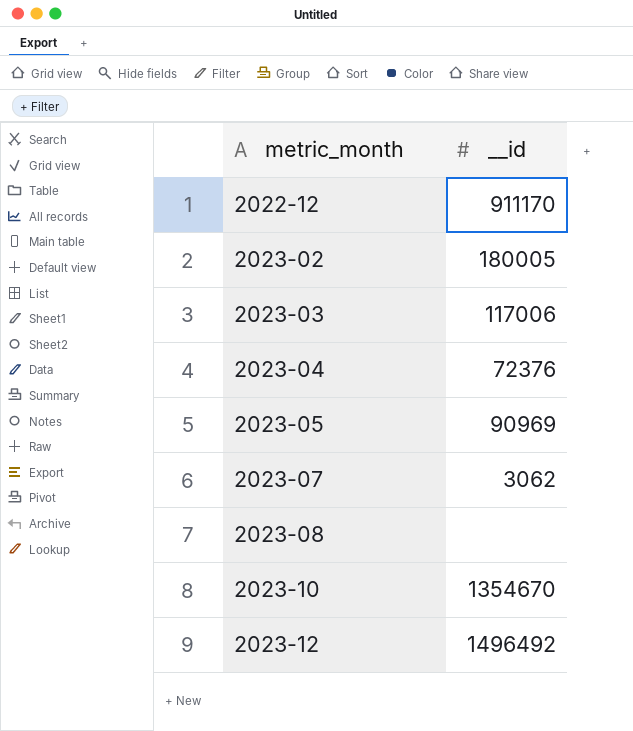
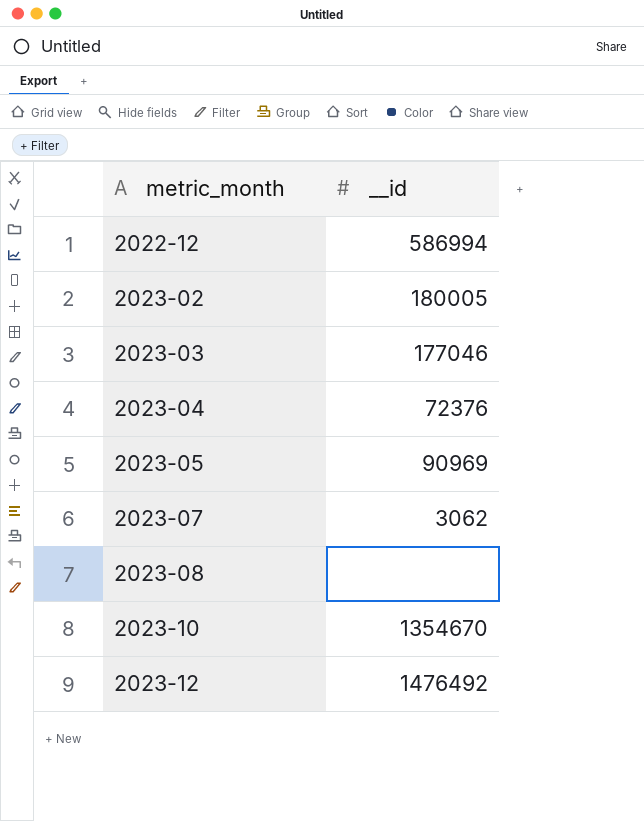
2022-12 | __id: 911170 -> 586994
2023-03 | __id: 117006 -> 177046
2023-12 | __id: 1496492 -> 1476492

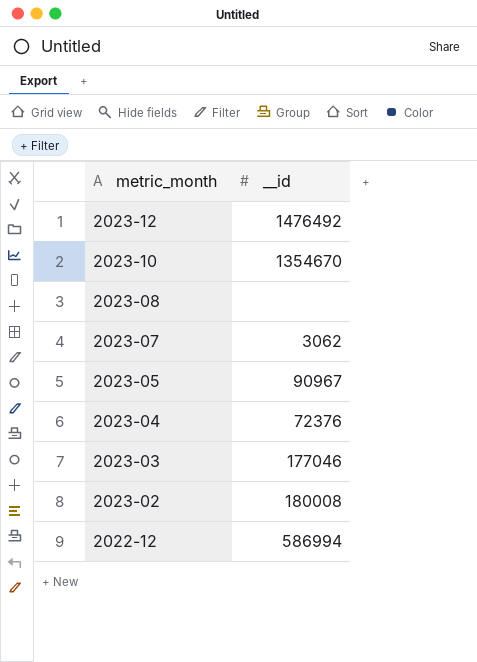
row order: metric_month ascending -> metric_month descending
2023-05 | __id: 90969 -> 90967
2023-02 | __id: 180005 -> 180008

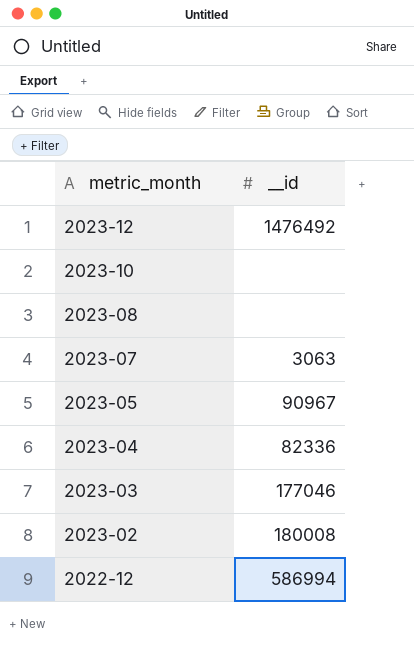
2023-10 | __id: 1354670 -> none
2023-07 | __id: 3062 -> 3063
2023-04 | __id: 72376 -> 82336

